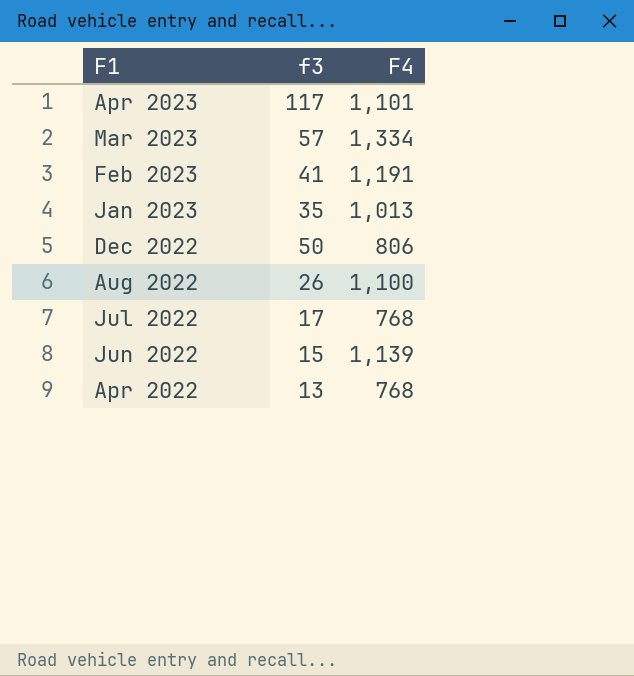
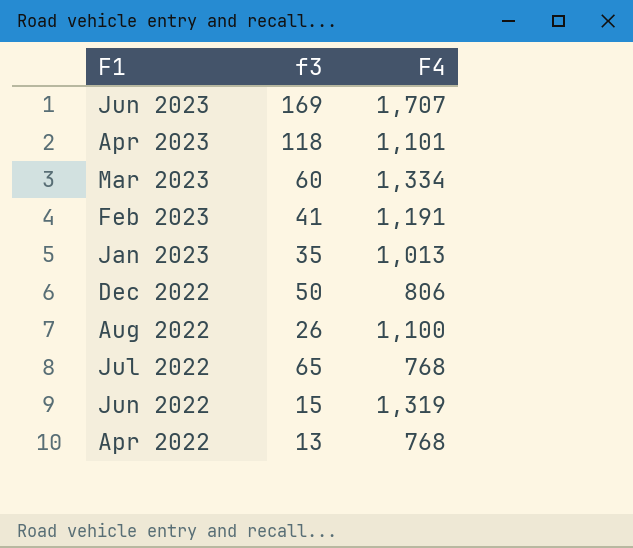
row Jun 2023: none -> 169 | 1,707
Apr 2023 | f3: 117 -> 118
Mar 2023 | f3: 57 -> 60
Jul 2022 | f3: 17 -> 65
Jun 2022 | F4: 1,139 -> 1,319

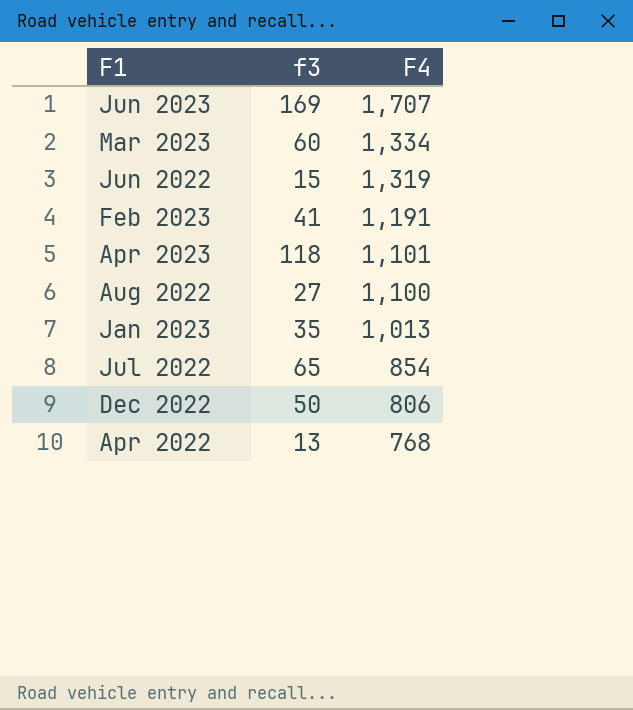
row order: F1 descending -> F4 descending
Aug 2022 | f3: 26 -> 27
Jul 2022 | F4: 768 -> 854

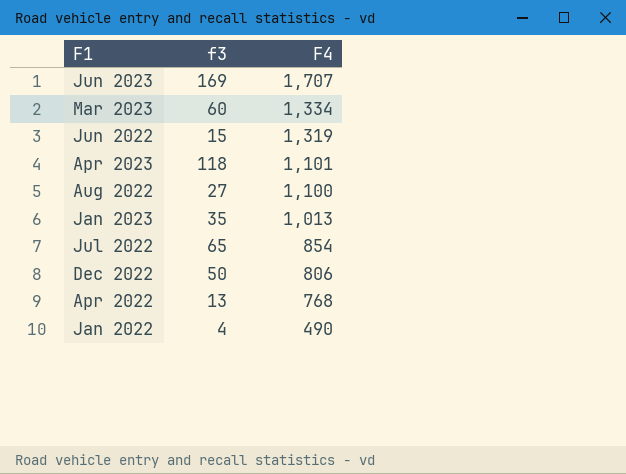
row Feb 2023: 41 | 1,191 -> none
row Jan 2022: none -> 4 | 490

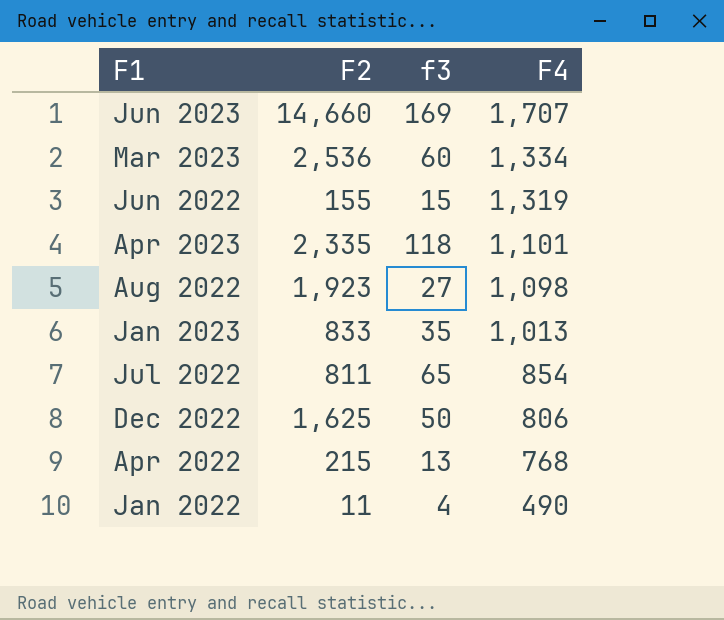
column F2 | position: none -> 2
Aug 2022 | F4: 1,100 -> 1,098

